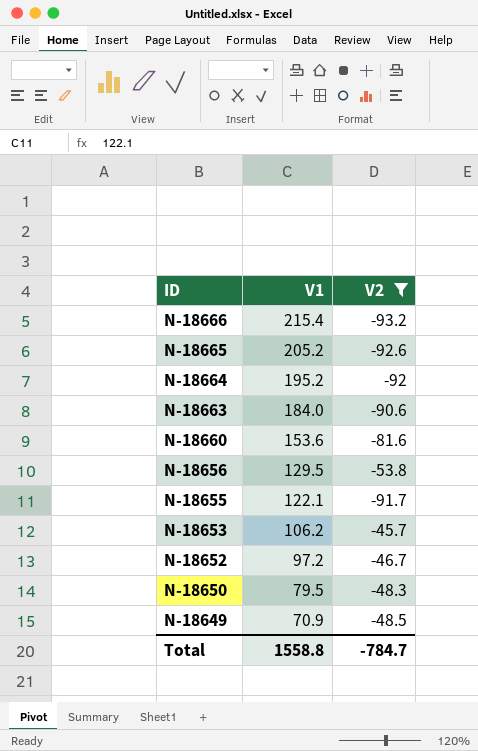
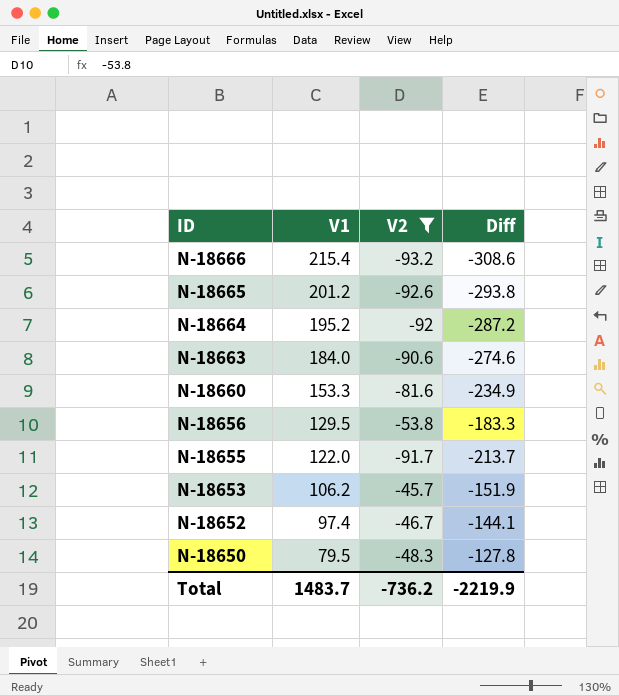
column Diff | formula: none -> [V2] - [V1]
row N-18649: 70.9 | -48.5 -> none
N-18665 | V1: 205.2 -> 201.2
N-18660 | V1: 153.6 -> 153.3
N-18655 | V1: 122.1 -> 122.0
N-18652 | V1: 97.2 -> 97.4
Total | V1: 1558.8 -> 1483.7
Total | V2: -784.7 -> -736.2

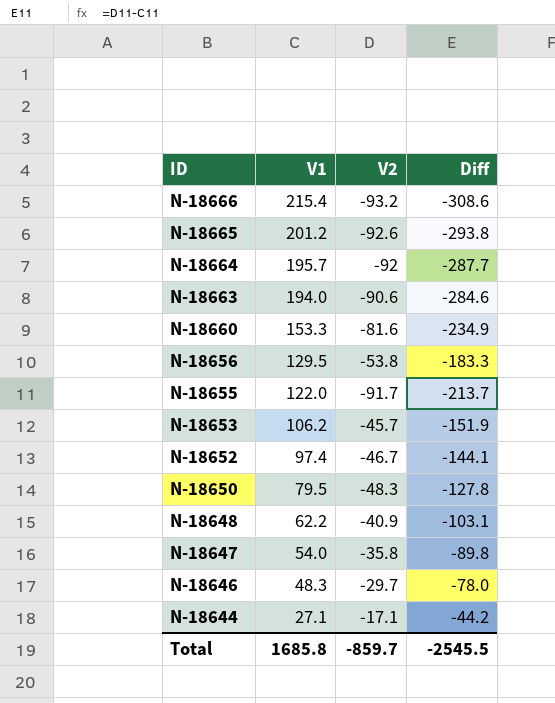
filter: V2 <= -45.7 -> none
N-18664 | V1: 195.2 -> 195.7
N-18664 | Diff: -287.2 -> -287.7
N-18663 | V1: 184.0 -> 194.0
N-18663 | Diff: -274.6 -> -284.6
Total | V1: 1483.7 -> 1685.8
Total | V2: -736.2 -> -859.7
Total | Diff: -2219.9 -> -2545.5

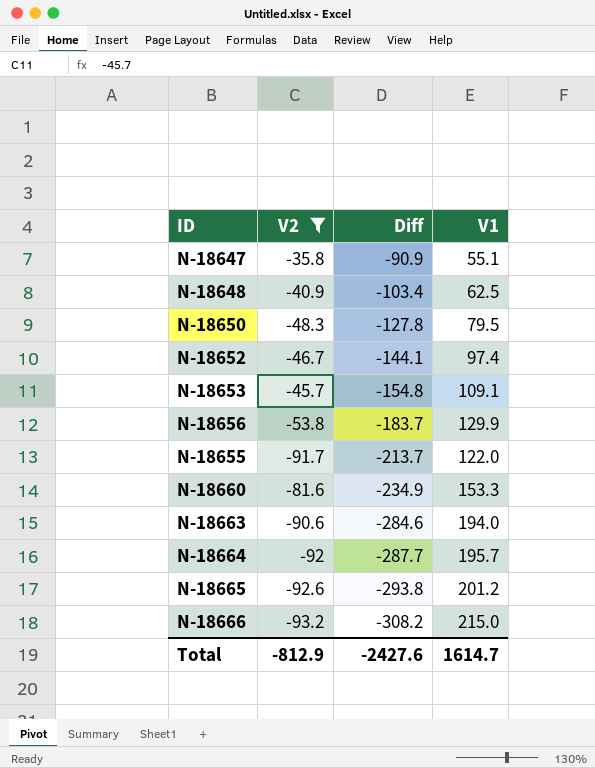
filter: none -> V2 <= -35.8
row order: ID descending -> Diff descending
column V1 | position: 2 -> 4
N-18647 | Diff: -89.8 -> -90.9
N-18647 | V1: 54.0 -> 55.1
N-18648 | Diff: -103.1 -> -103.4
N-18648 | V1: 62.2 -> 62.5
N-18653 | Diff: -151.9 -> -154.8
N-18653 | V1: 106.2 -> 109.1
N-18656 | Diff: -183.3 -> -183.7
N-18656 | V1: 129.5 -> 129.9
N-18666 | Diff: -308.6 -> -308.2
N-18666 | V1: 215.4 -> 215.0
Total | V2: -859.7 -> -812.9
Total | Diff: -2545.5 -> -2427.6
Total | V1: 1685.8 -> 1614.7

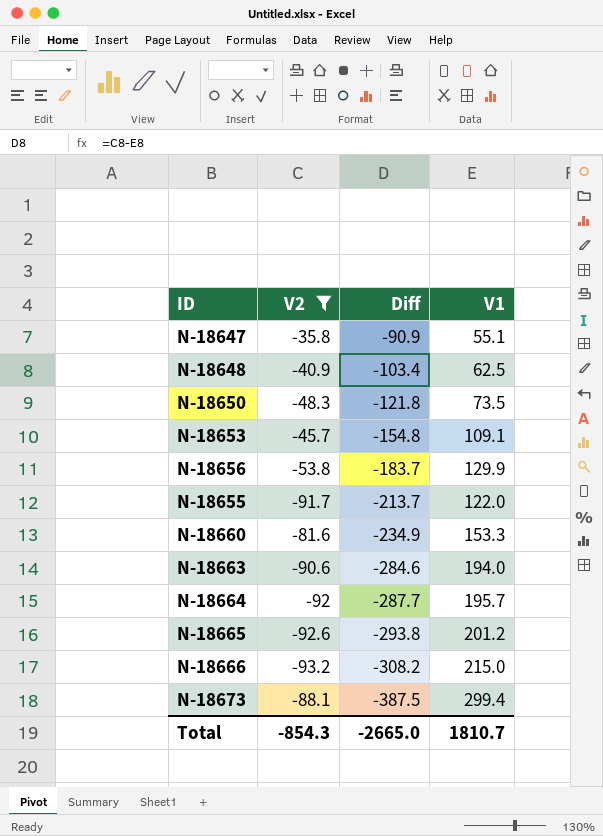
row N-18652: -46.7 | -144.1 | 97.4 -> none
N-18650 | Diff: -127.8 -> -121.8
N-18650 | V1: 79.5 -> 73.5
row N-18673: none -> -88.1 | -387.5 | 299.4
Total | V2: -812.9 -> -854.3
Total | Diff: -2427.6 -> -2665.0
Total | V1: 1614.7 -> 1810.7

